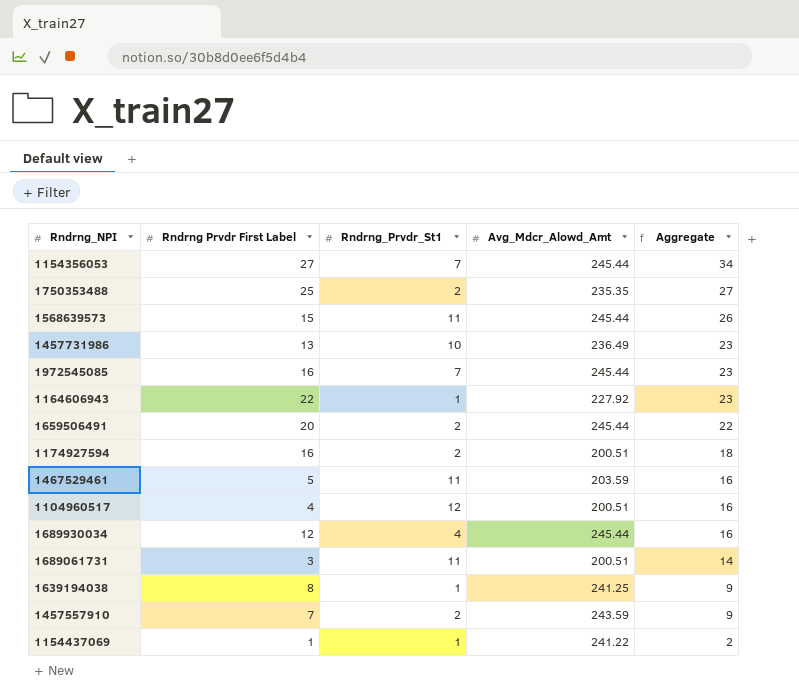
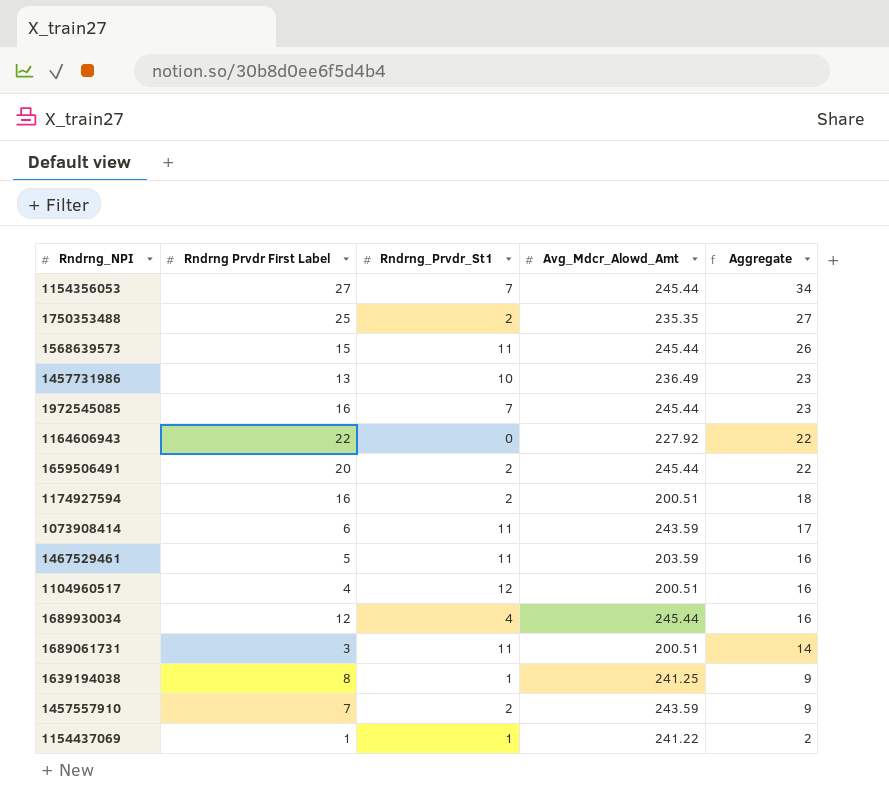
1164606943 | Rndrng_Prvdr_St1: 1 -> 0
1164606943 | Aggregate: 23 -> 22
row 1073908414: none -> 6 | 11 | 243.59 | 17

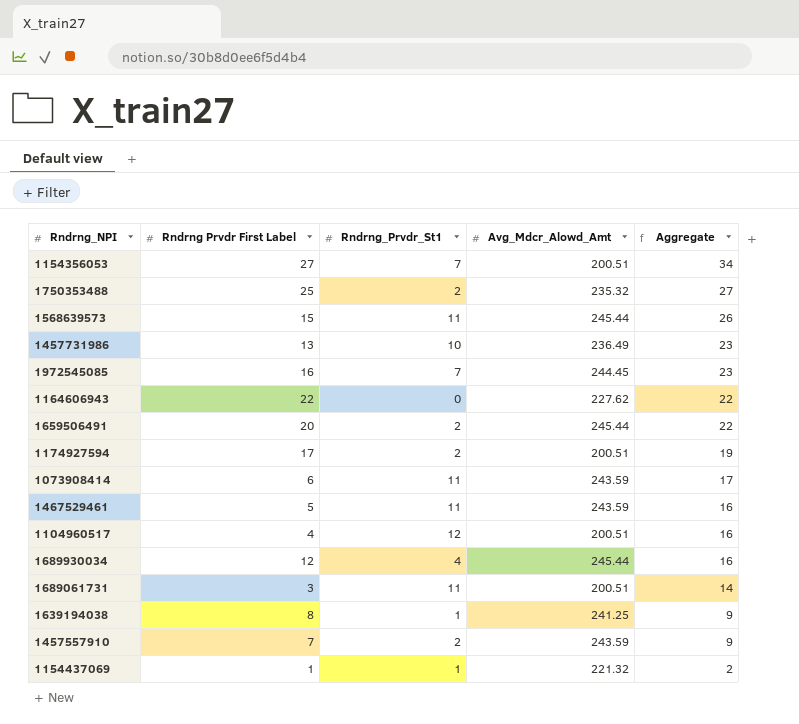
1154356053 | Avg_Mdcr_Alowd_Amt: 245.44 -> 200.51
1750353488 | Avg_Mdcr_Alowd_Amt: 235.35 -> 235.32
1972545085 | Avg_Mdcr_Alowd_Amt: 245.44 -> 244.45
1164606943 | Avg_Mdcr_Alowd_Amt: 227.92 -> 227.62
1174927594 | Rndrng Prvdr First Label: 16 -> 17
1174927594 | Aggregate: 18 -> 19
1467529461 | Avg_Mdcr_Alowd_Amt: 203.59 -> 243.59
1154437069 | Avg_Mdcr_Alowd_Amt: 241.22 -> 221.32

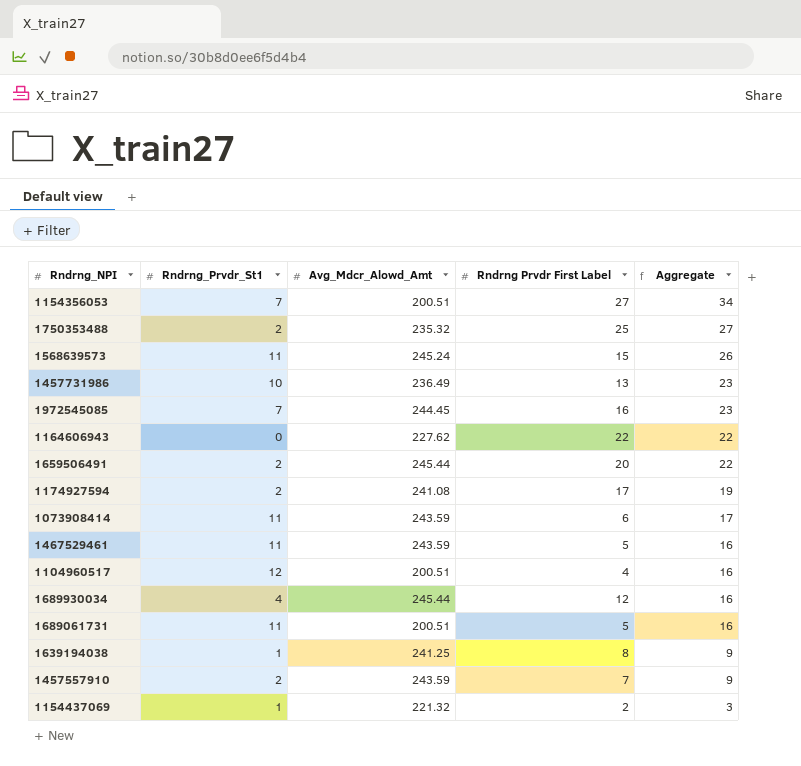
column Rndrng Prvdr First Label | position: 2 -> 4
1568639573 | Avg_Mdcr_Alowd_Amt: 245.44 -> 245.24
1174927594 | Avg_Mdcr_Alowd_Amt: 200.51 -> 241.08
1689061731 | Rndrng Prvdr First Label: 3 -> 5
1689061731 | Aggregate: 14 -> 16
1154437069 | Rndrng Prvdr First Label: 1 -> 2
1154437069 | Aggregate: 2 -> 3

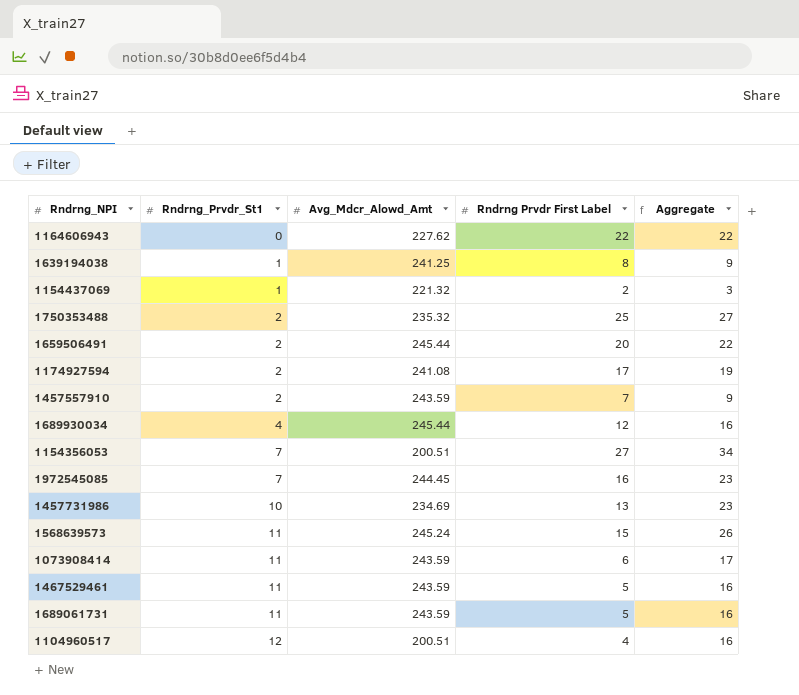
row order: Aggregate descending -> Rndrng_Prvdr_St1 ascending
1457731986 | Avg_Mdcr_Alowd_Amt: 236.49 -> 234.69
1689061731 | Avg_Mdcr_Alowd_Amt: 200.51 -> 243.59

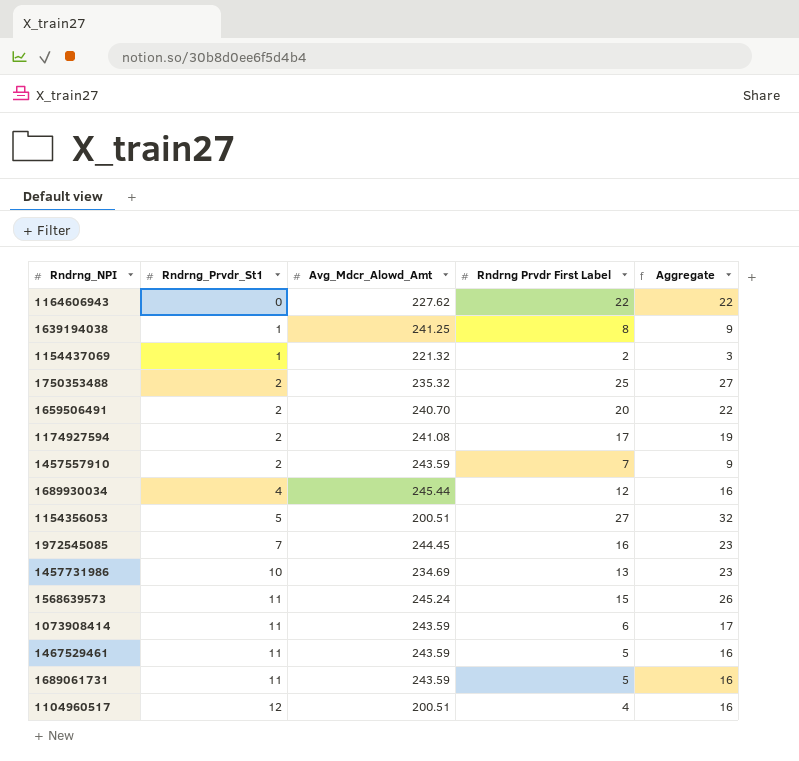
1659506491 | Avg_Mdcr_Alowd_Amt: 245.44 -> 240.70
1154356053 | Rndrng_Prvdr_St1: 7 -> 5
1154356053 | Aggregate: 34 -> 32

